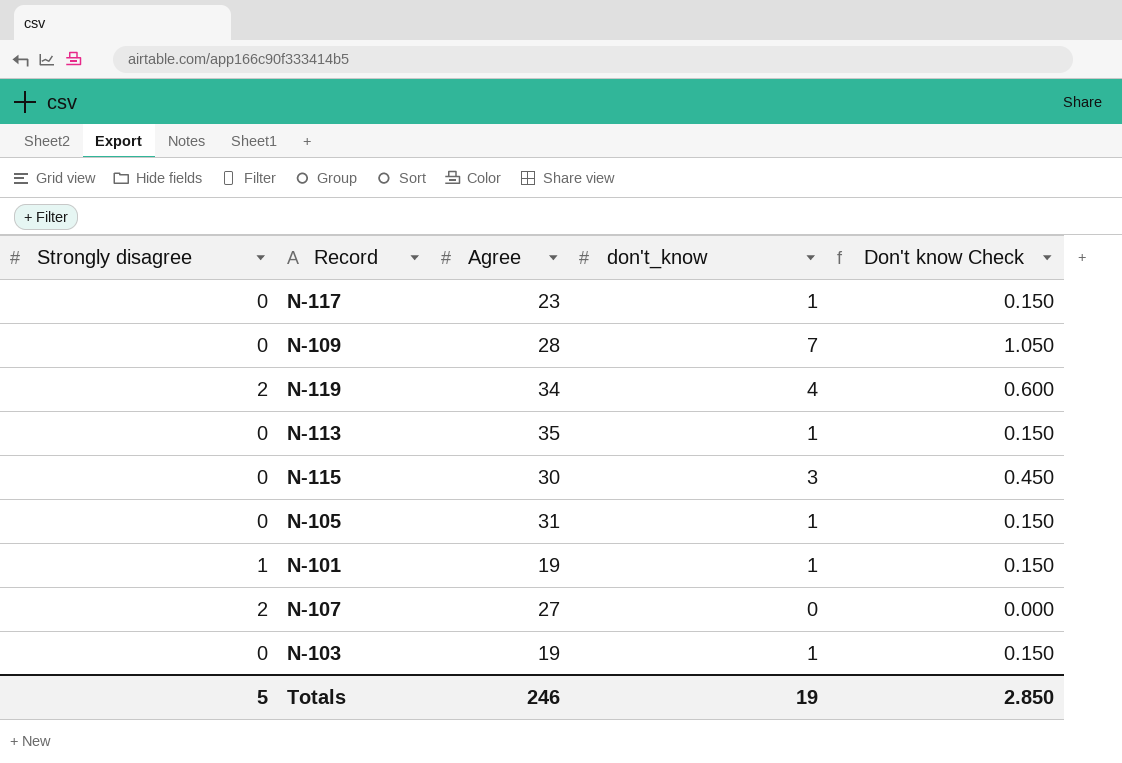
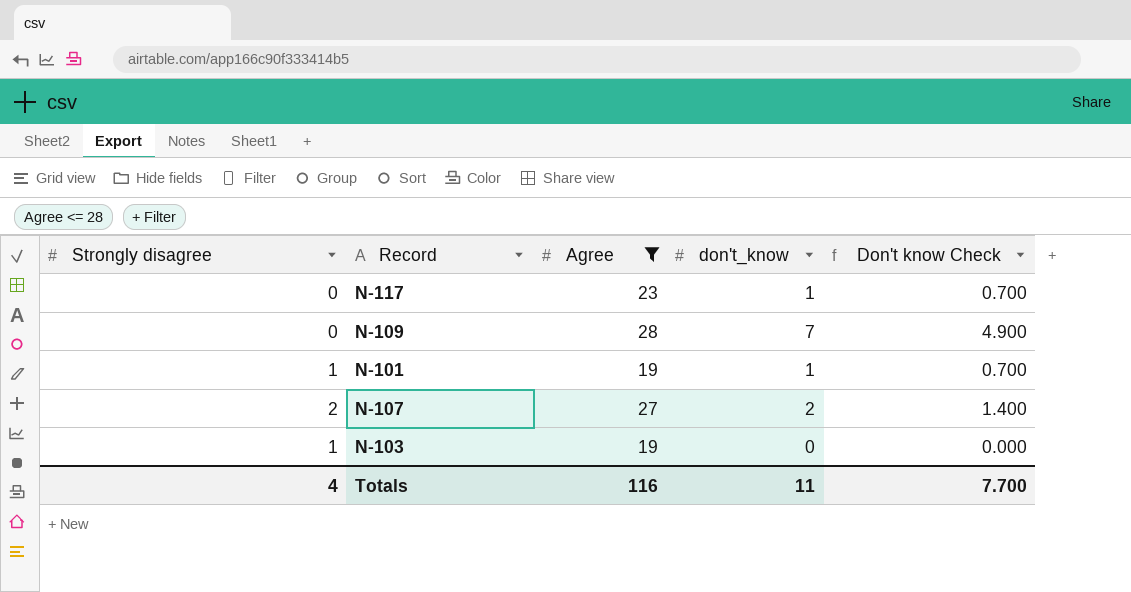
filter: none -> Agree <= 28
column Don't know Check | formula: [don't_know] * 0.15 -> [don't_know] * 0.7
N-107 | don't_know: 0 -> 2
N-103 | Strongly disagree: 0 -> 1
N-103 | don't_know: 1 -> 0
Totals | Strongly disagree: 5 -> 4
Totals | Agree: 246 -> 116
Totals | don't_know: 19 -> 11
Totals | Don't know Check: 2.850 -> 7.700

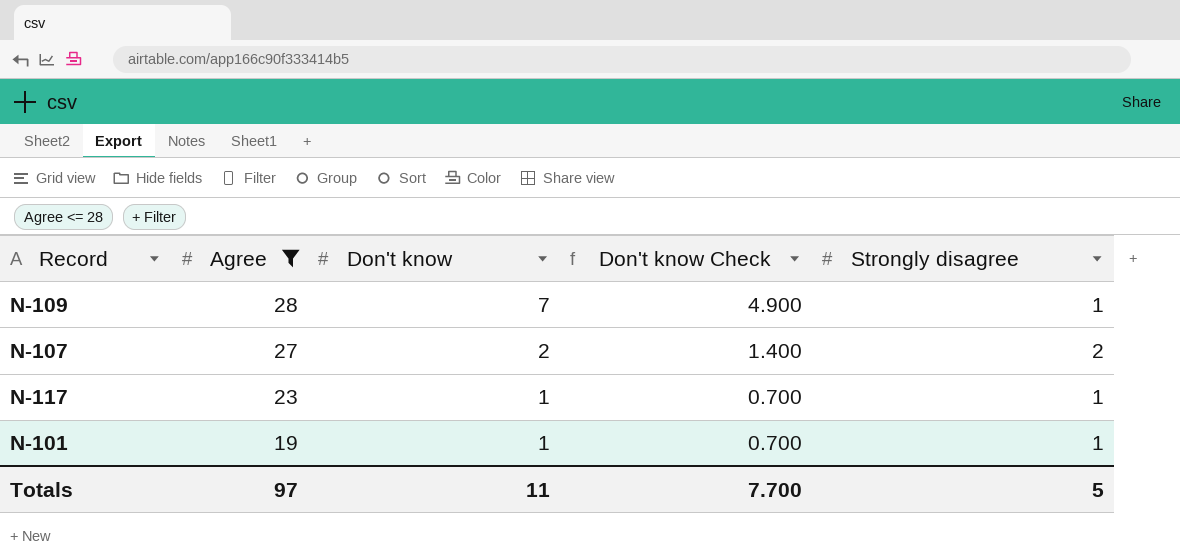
row order: none -> Agree descending
column name: don't_know -> Don't know
column Strongly disagree | position: 1 -> 5
row N-103: 1 | 19 | 0 | 0.000 -> none
N-109 | Strongly disagree: 0 -> 1
N-117 | Strongly disagree: 0 -> 1
Totals | Agree: 116 -> 97
Totals | Strongly disagree: 4 -> 5

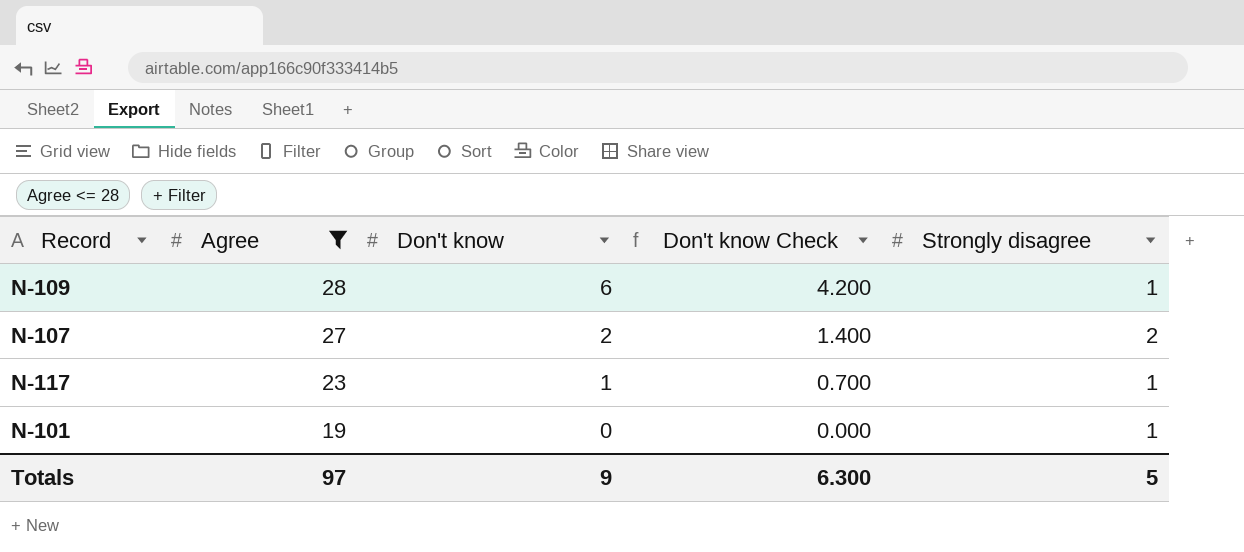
N-109 | Don't know: 7 -> 6
N-109 | Don't know Check: 4.900 -> 4.200
N-101 | Don't know: 1 -> 0
N-101 | Don't know Check: 0.700 -> 0.000
Totals | Don't know: 11 -> 9
Totals | Don't know Check: 7.700 -> 6.300

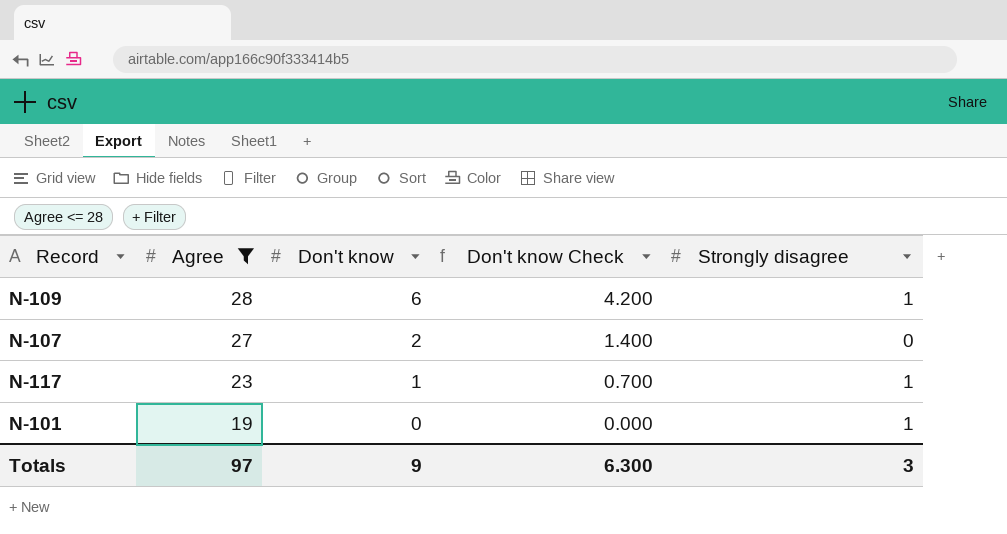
N-107 | Strongly disagree: 2 -> 0
Totals | Strongly disagree: 5 -> 3

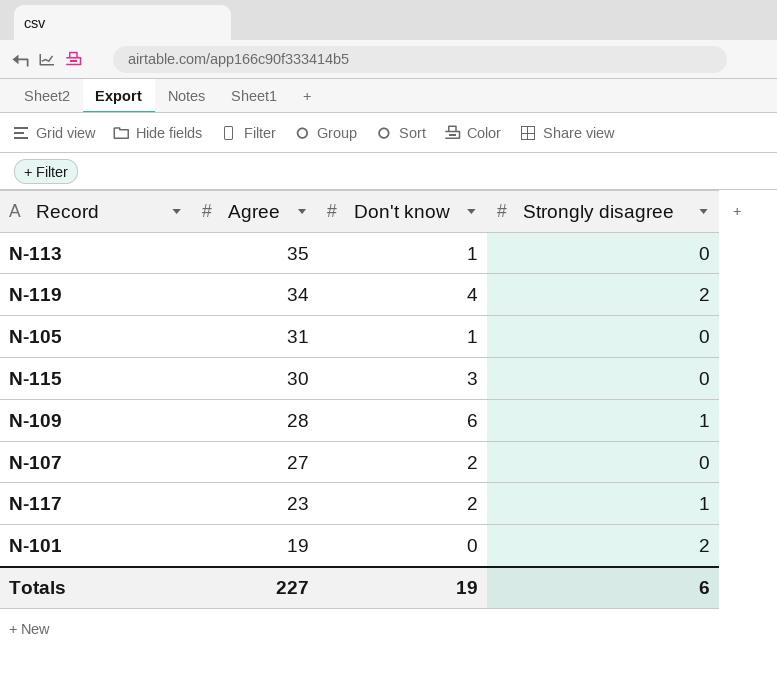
filter: Agree <= 28 -> none
column Don't know Check | formula: [Don't know] * 0.7 -> none
N-117 | Don't know: 1 -> 2
N-101 | Strongly disagree: 1 -> 2
Totals | Agree: 97 -> 227
Totals | Don't know: 9 -> 19
Totals | Strongly disagree: 3 -> 6

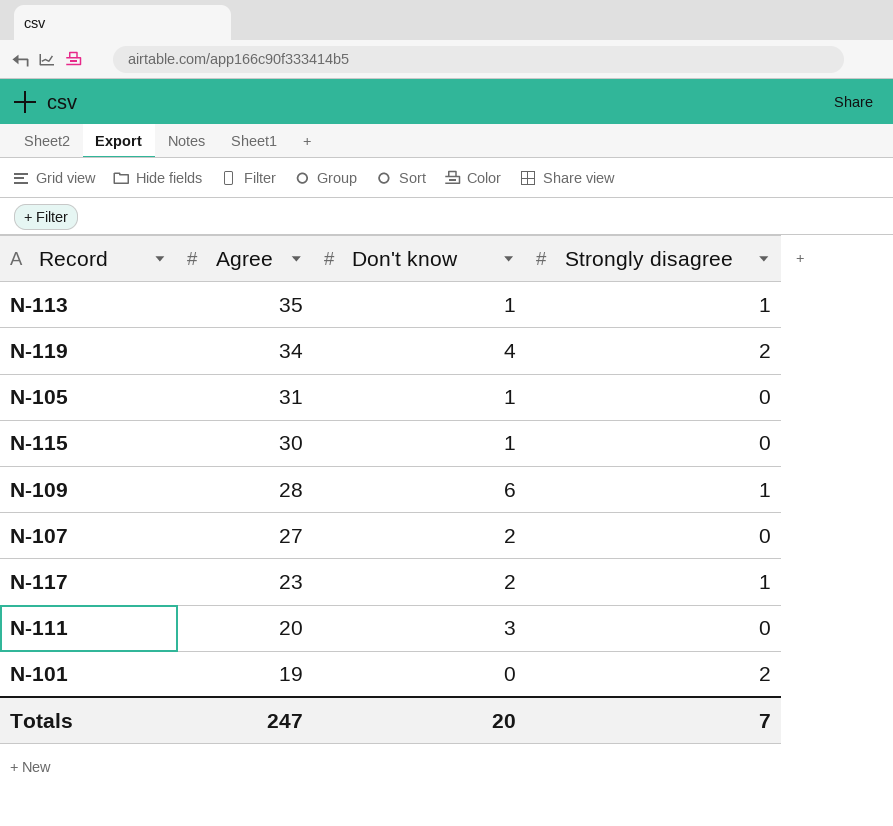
N-113 | Strongly disagree: 0 -> 1
N-115 | Don't know: 3 -> 1
row N-111: none -> 20 | 3 | 0
Totals | Agree: 227 -> 247
Totals | Don't know: 19 -> 20
Totals | Strongly disagree: 6 -> 7

